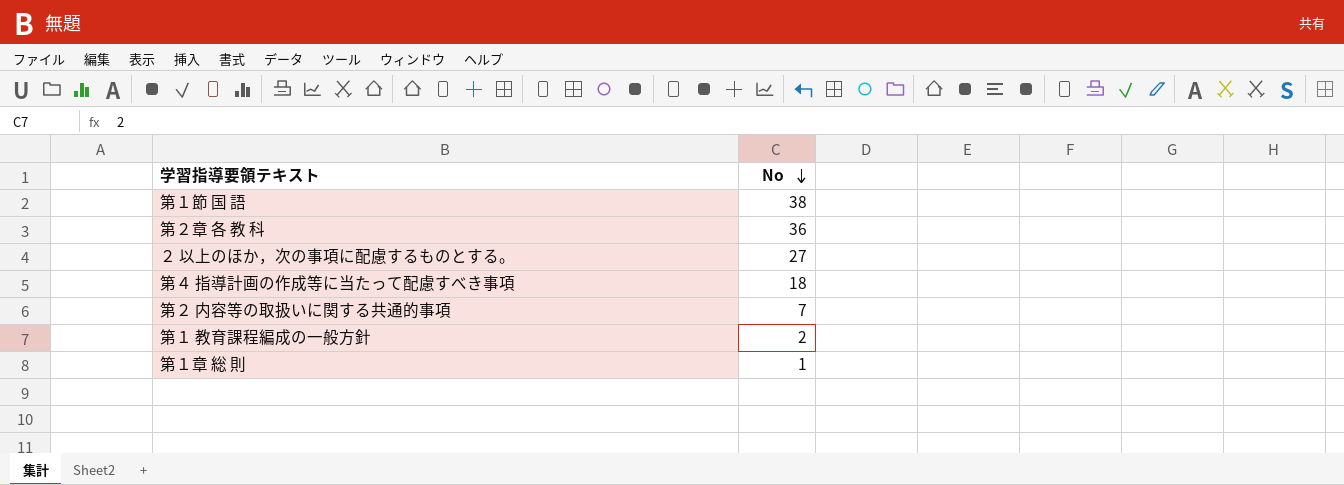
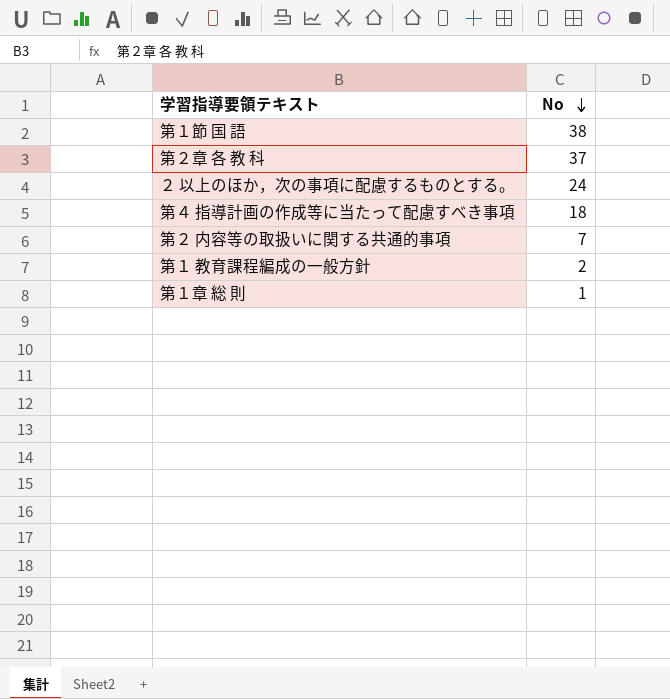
第２章 各 教 科 | No: 36 -> 37
２ 以上のほか，次の事項に配慮するものとする。 | No: 27 -> 24

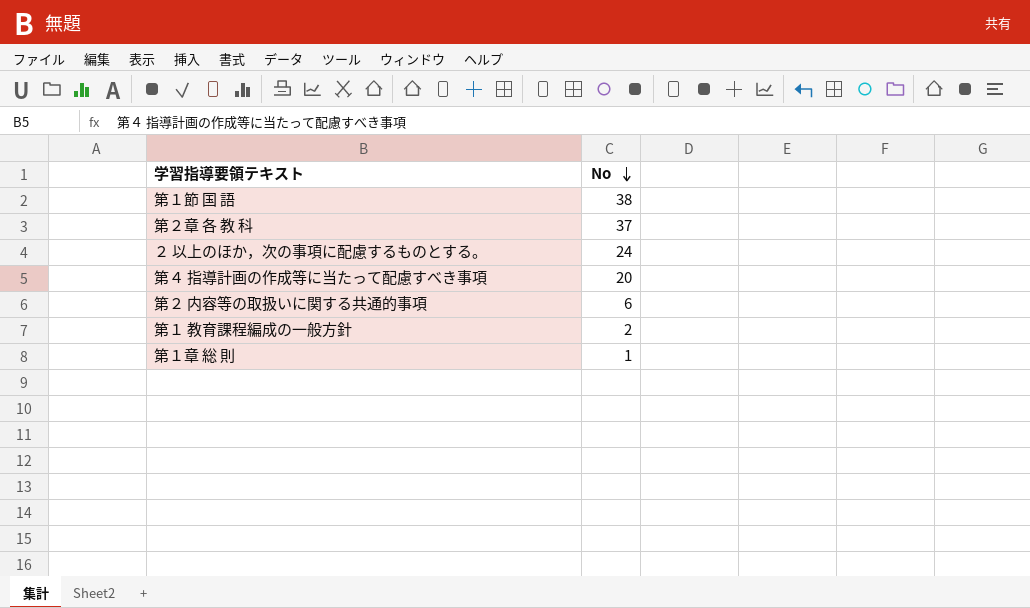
第４ 指導計画の作成等に当たって配慮すべき事項 | No: 18 -> 20
第２ 内容等の取扱いに関する共通的事項 | No: 7 -> 6

